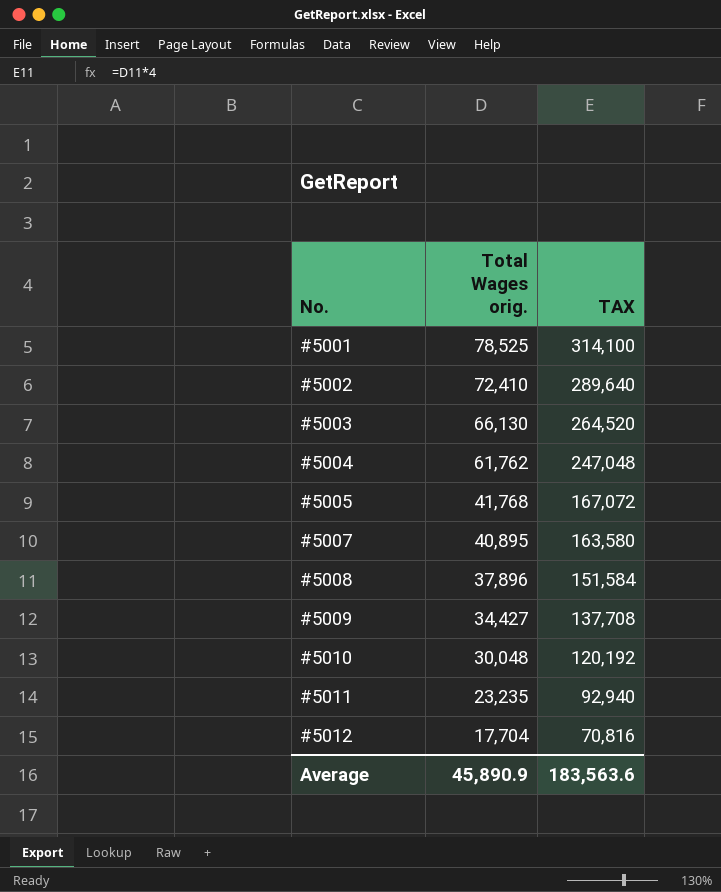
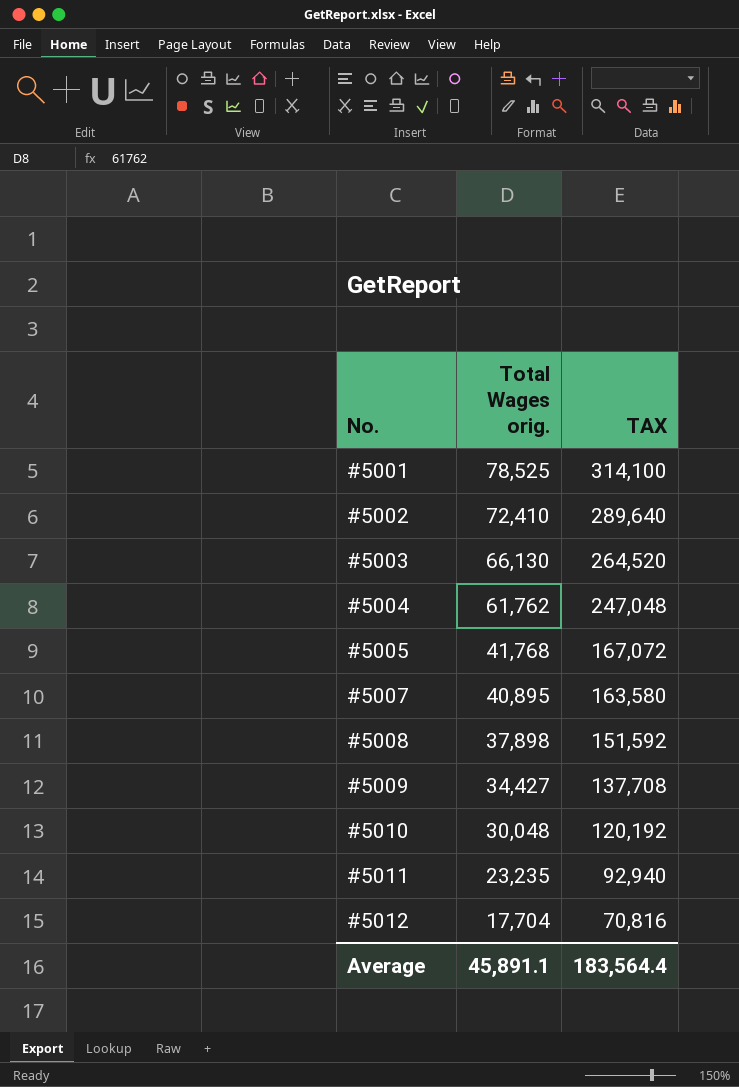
#5008 | Total Wages orig.: 37,896 -> 37,898
#5008 | TAX: 151,584 -> 151,592
Average | Total Wages orig.: 45,890.9 -> 45,891.1
Average | TAX: 183,563.6 -> 183,564.4

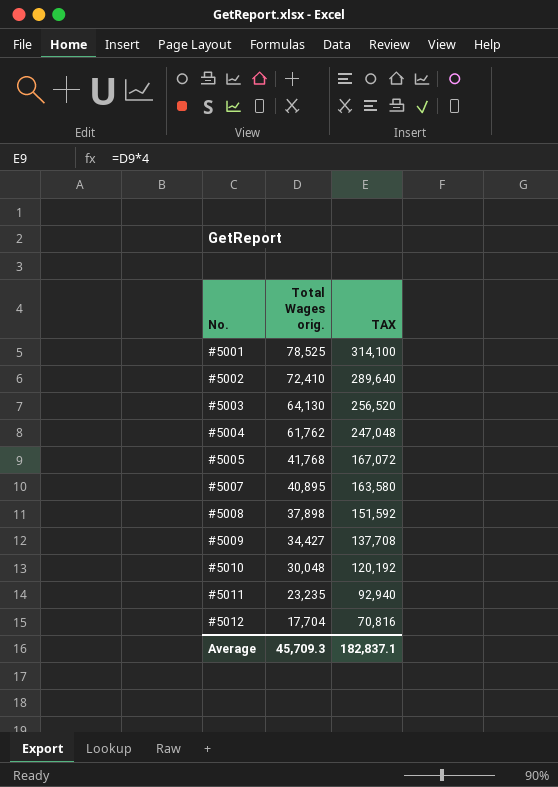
#5003 | Total Wages orig.: 66,130 -> 64,130
#5003 | TAX: 264,520 -> 256,520
Average | Total Wages orig.: 45,891.1 -> 45,709.3
Average | TAX: 183,564.4 -> 182,837.1

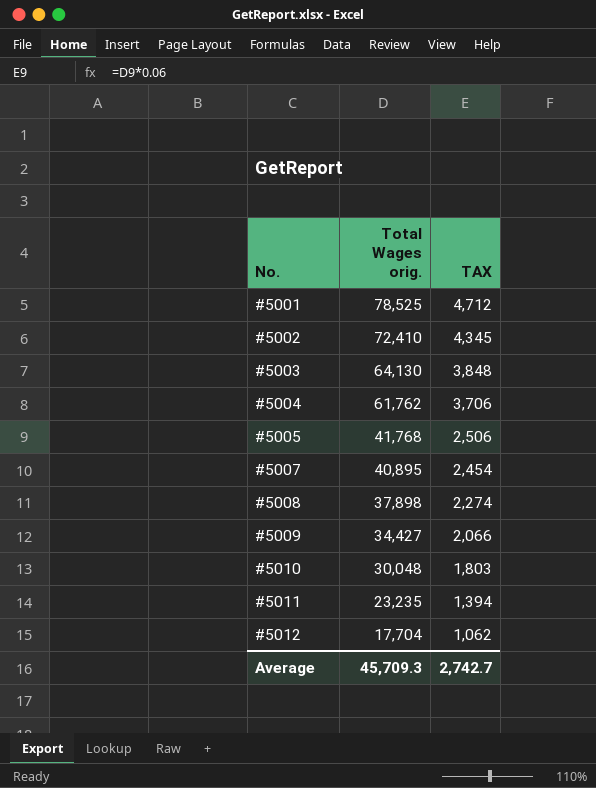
column TAX | formula: [Total Wages orig.] * 4 -> [Total Wages orig.] * 0.06
Average | TAX: 182,837.1 -> 2,742.7

